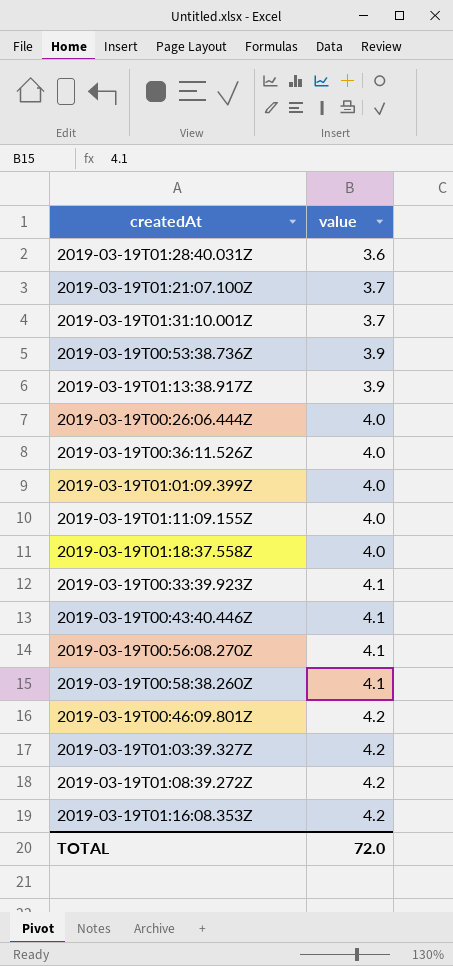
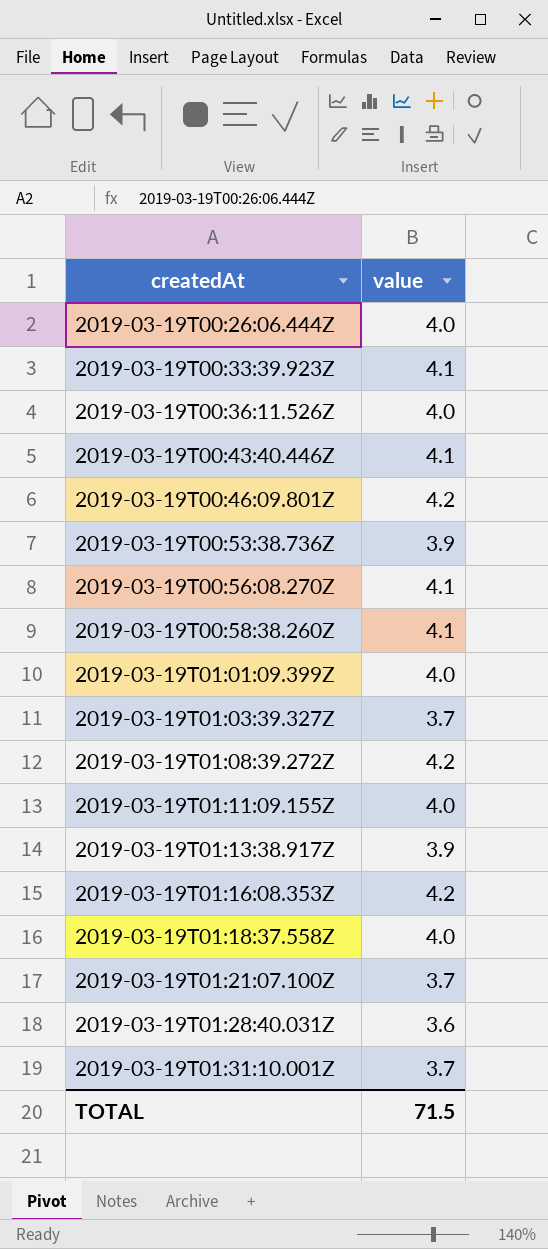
row order: value ascending -> createdAt ascending
2019-03-19T01:03:39.327Z | value: 4.2 -> 3.7
TOTAL | value: 72.0 -> 71.5

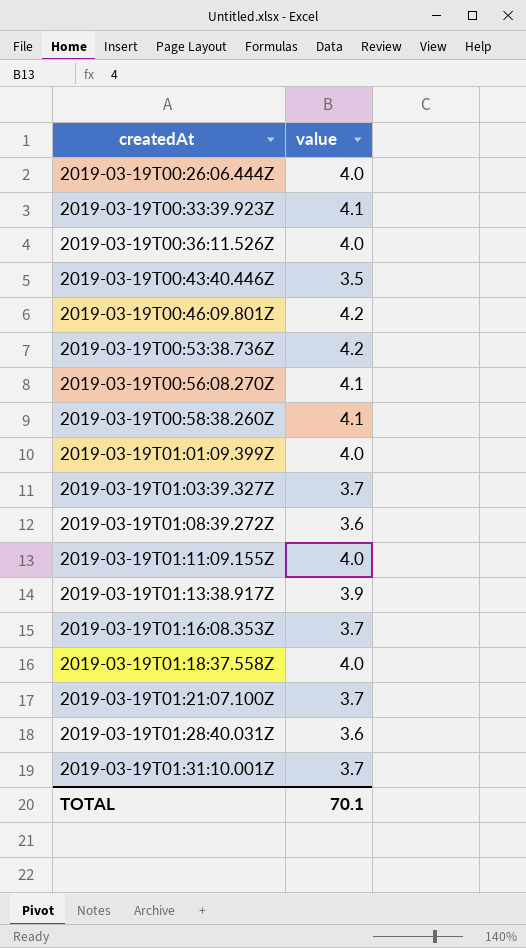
2019-03-19T00:43:40.446Z | value: 4.1 -> 3.5
2019-03-19T00:53:38.736Z | value: 3.9 -> 4.2
2019-03-19T01:08:39.272Z | value: 4.2 -> 3.6
2019-03-19T01:16:08.353Z | value: 4.2 -> 3.7
TOTAL | value: 71.5 -> 70.1

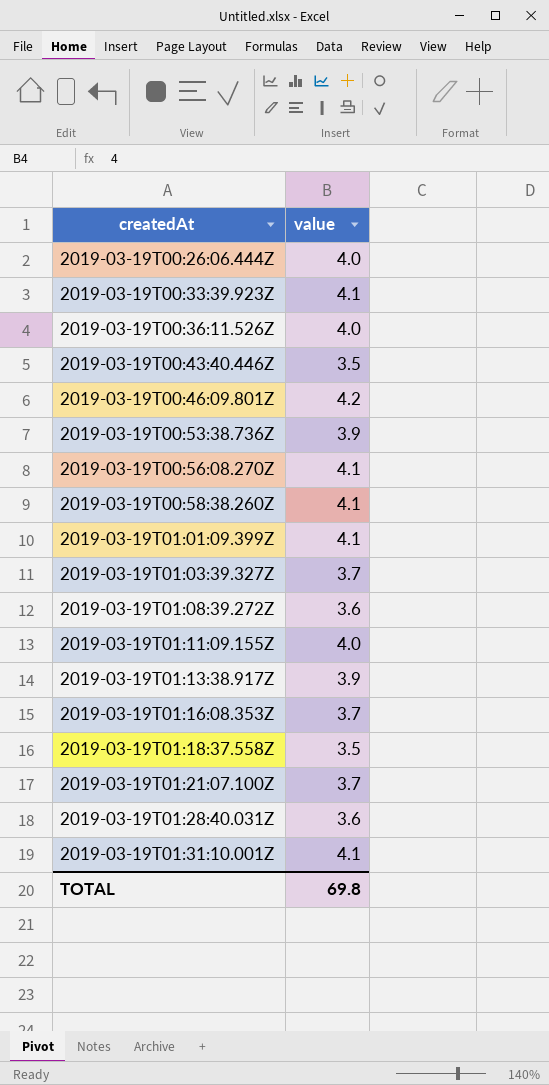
2019-03-19T00:53:38.736Z | value: 4.2 -> 3.9
2019-03-19T01:01:09.399Z | value: 4.0 -> 4.1
2019-03-19T01:18:37.558Z | value: 4.0 -> 3.5
2019-03-19T01:31:10.001Z | value: 3.7 -> 4.1
TOTAL | value: 70.1 -> 69.8

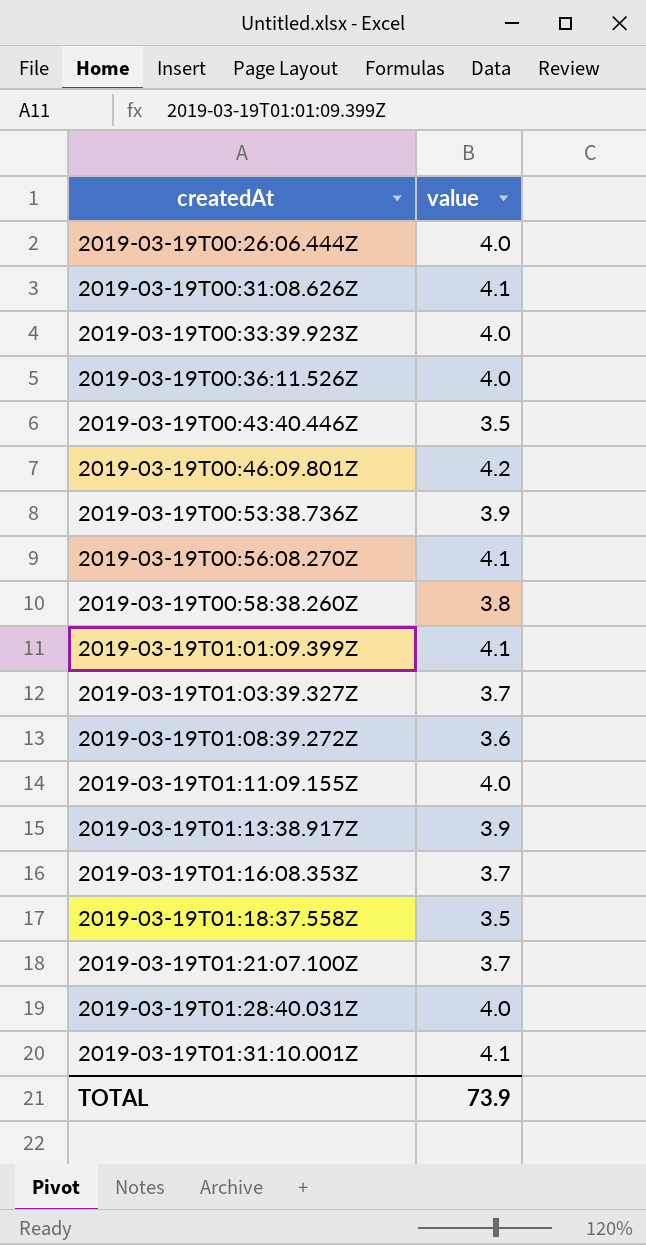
row 2019-03-19T00:31:08.626Z: none -> 4.1
2019-03-19T00:33:39.923Z | value: 4.1 -> 4.0
2019-03-19T00:58:38.260Z | value: 4.1 -> 3.8
2019-03-19T01:28:40.031Z | value: 3.6 -> 4.0
TOTAL | value: 69.8 -> 73.9

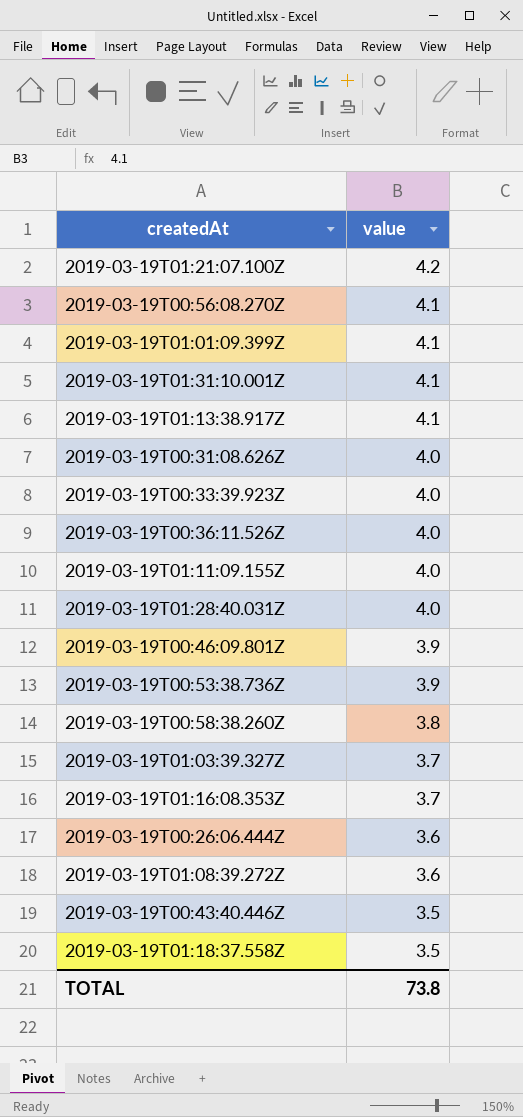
row order: createdAt ascending -> value descending
2019-03-19T01:21:07.100Z | value: 3.7 -> 4.2
2019-03-19T01:13:38.917Z | value: 3.9 -> 4.1
2019-03-19T00:31:08.626Z | value: 4.1 -> 4.0
2019-03-19T00:46:09.801Z | value: 4.2 -> 3.9
2019-03-19T00:26:06.444Z | value: 4.0 -> 3.6
TOTAL | value: 73.9 -> 73.8

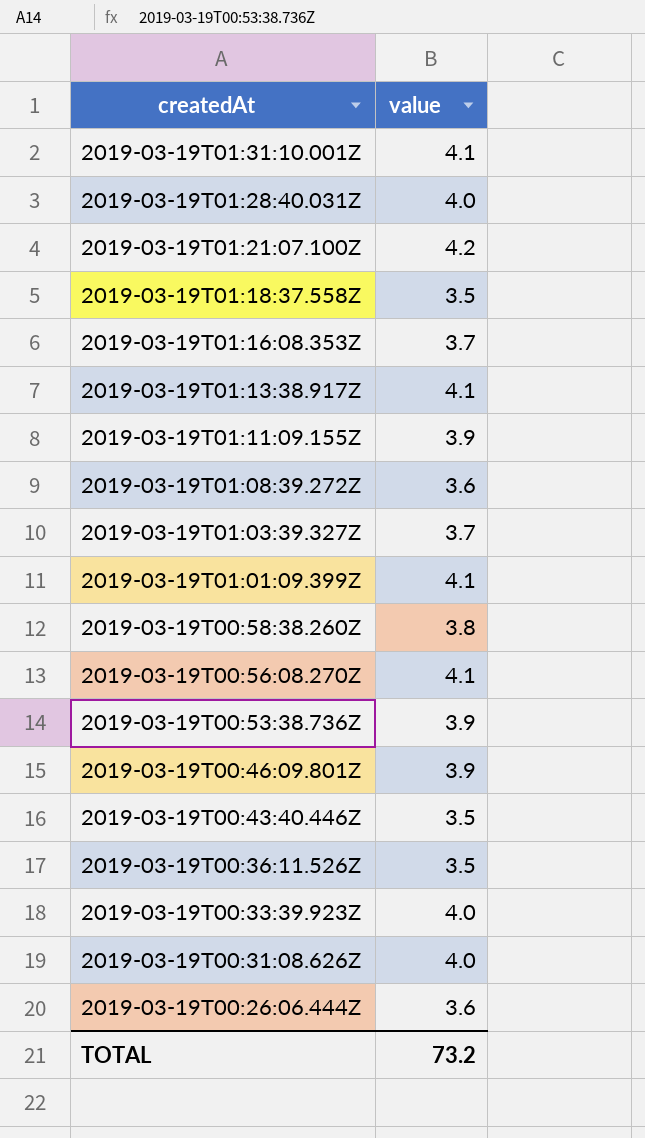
row order: value descending -> createdAt descending
2019-03-19T01:11:09.155Z | value: 4.0 -> 3.9
2019-03-19T00:36:11.526Z | value: 4.0 -> 3.5
TOTAL | value: 73.8 -> 73.2

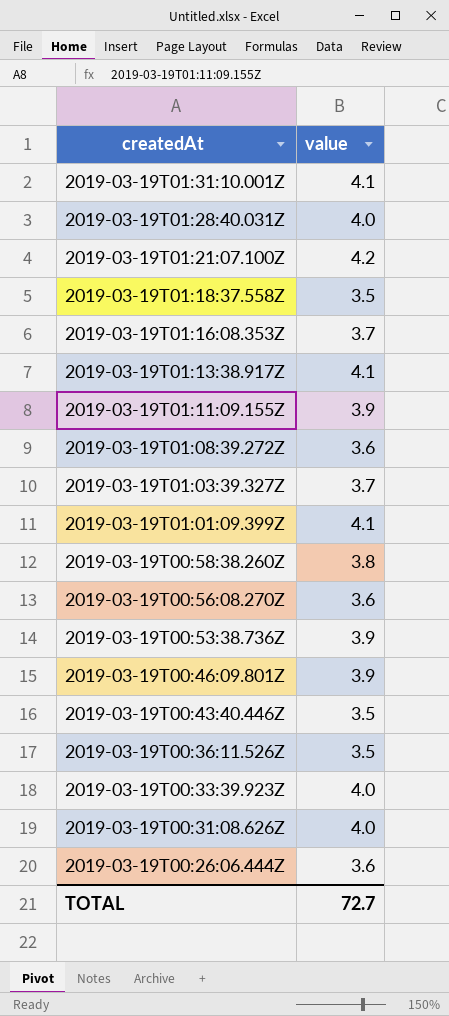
2019-03-19T00:56:08.270Z | value: 4.1 -> 3.6
TOTAL | value: 73.2 -> 72.7

